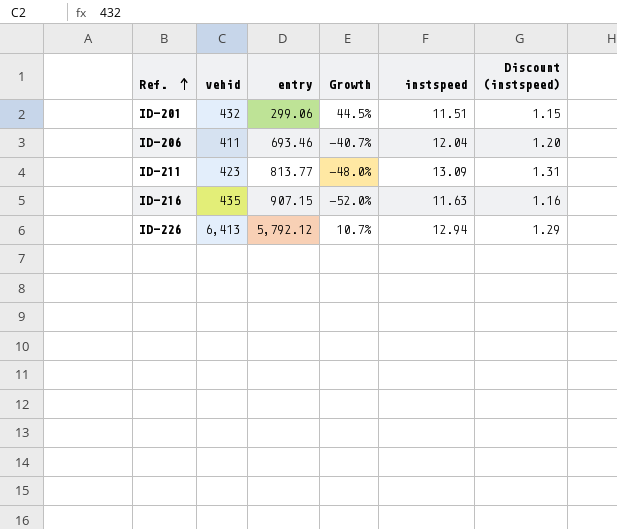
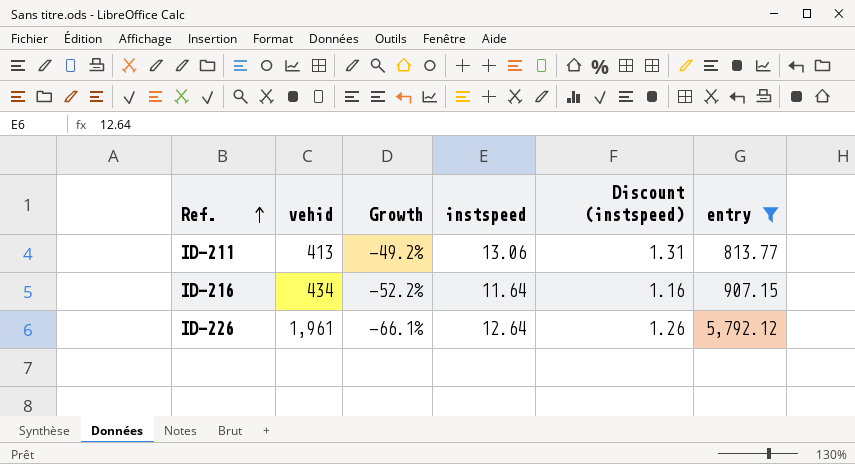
filter: none -> entry >= 813.77
column entry | position: 3 -> 6
ID-211 | vehid: 423 -> 413
ID-211 | Growth: -48.0% -> -49.2%
ID-211 | instspeed: 13.09 -> 13.06
ID-216 | vehid: 435 -> 434
ID-216 | Growth: -52.0% -> -52.2%
ID-216 | instspeed: 11.63 -> 11.64
ID-226 | vehid: 6,413 -> 1,961
ID-226 | Growth: 10.7% -> -66.1%
ID-226 | instspeed: 12.94 -> 12.64
ID-226 | Discount (instspeed): 1.29 -> 1.26

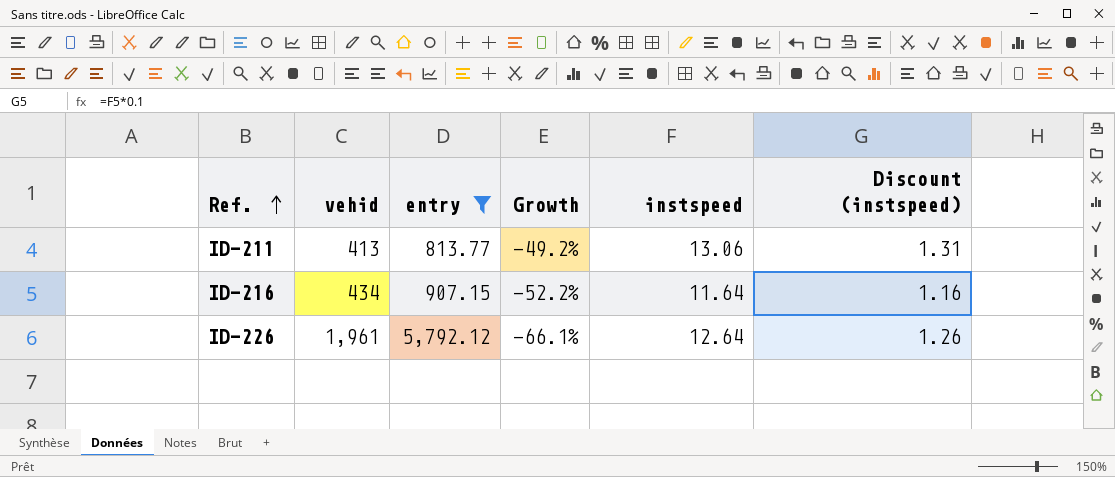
column entry | position: 6 -> 3

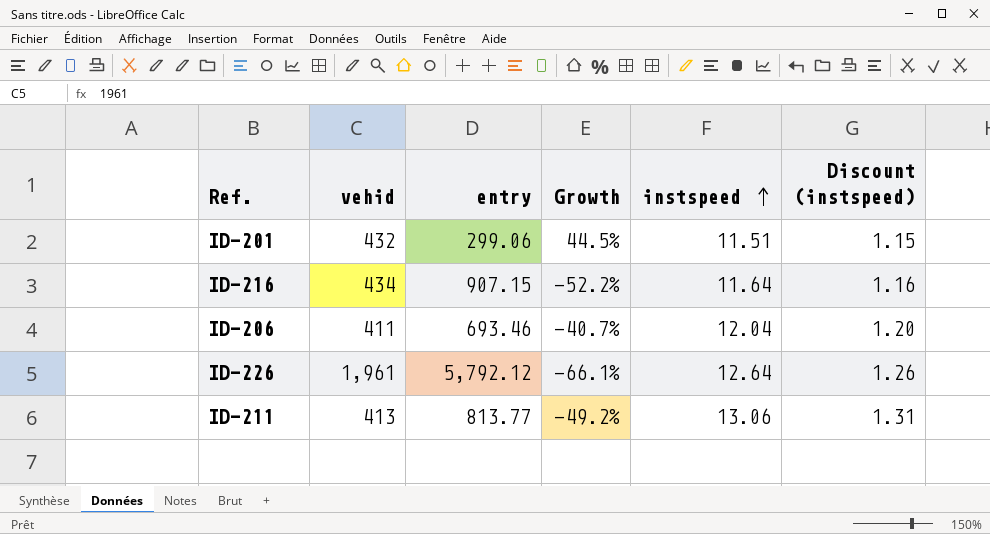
filter: entry >= 813.77 -> none
row order: Ref. ascending -> instspeed ascending

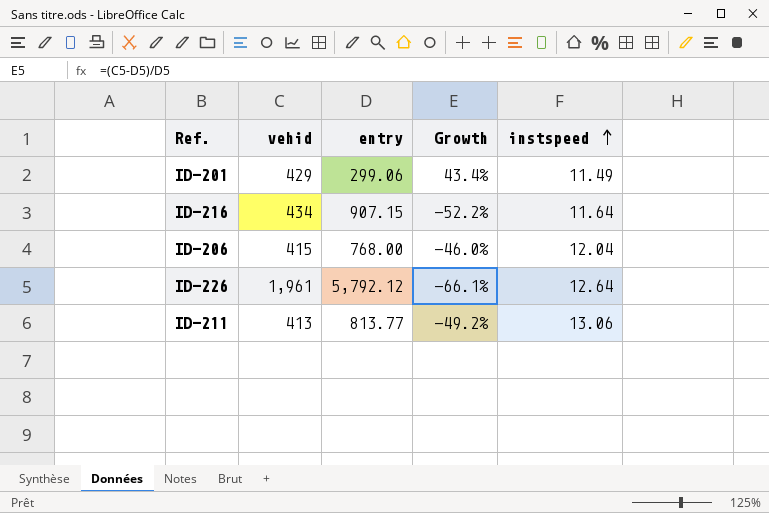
column Discount (instspeed) | formula: [instspeed] * 0.1 -> none
ID-201 | vehid: 432 -> 429
ID-201 | Growth: 44.5% -> 43.4%
ID-201 | instspeed: 11.51 -> 11.49
ID-206 | vehid: 411 -> 415
ID-206 | entry: 693.46 -> 768.00
ID-206 | Growth: -40.7% -> -46.0%

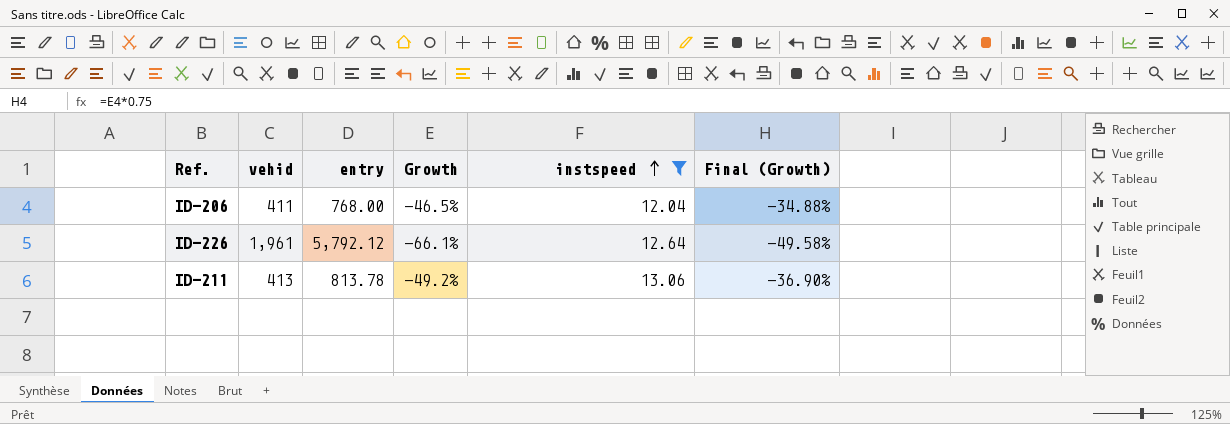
filter: none -> instspeed >= 12.04
column Final (Growth) | formula: none -> [Growth] * 0.75
ID-206 | vehid: 415 -> 411
ID-206 | Growth: -46.0% -> -46.5%
ID-211 | entry: 813.77 -> 813.78

